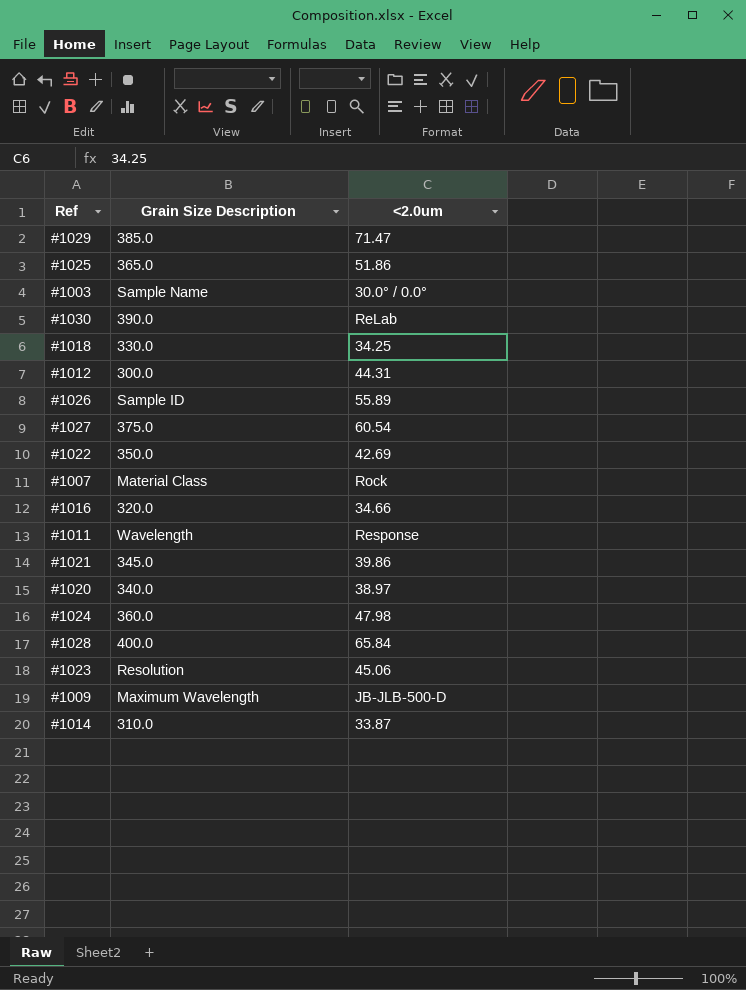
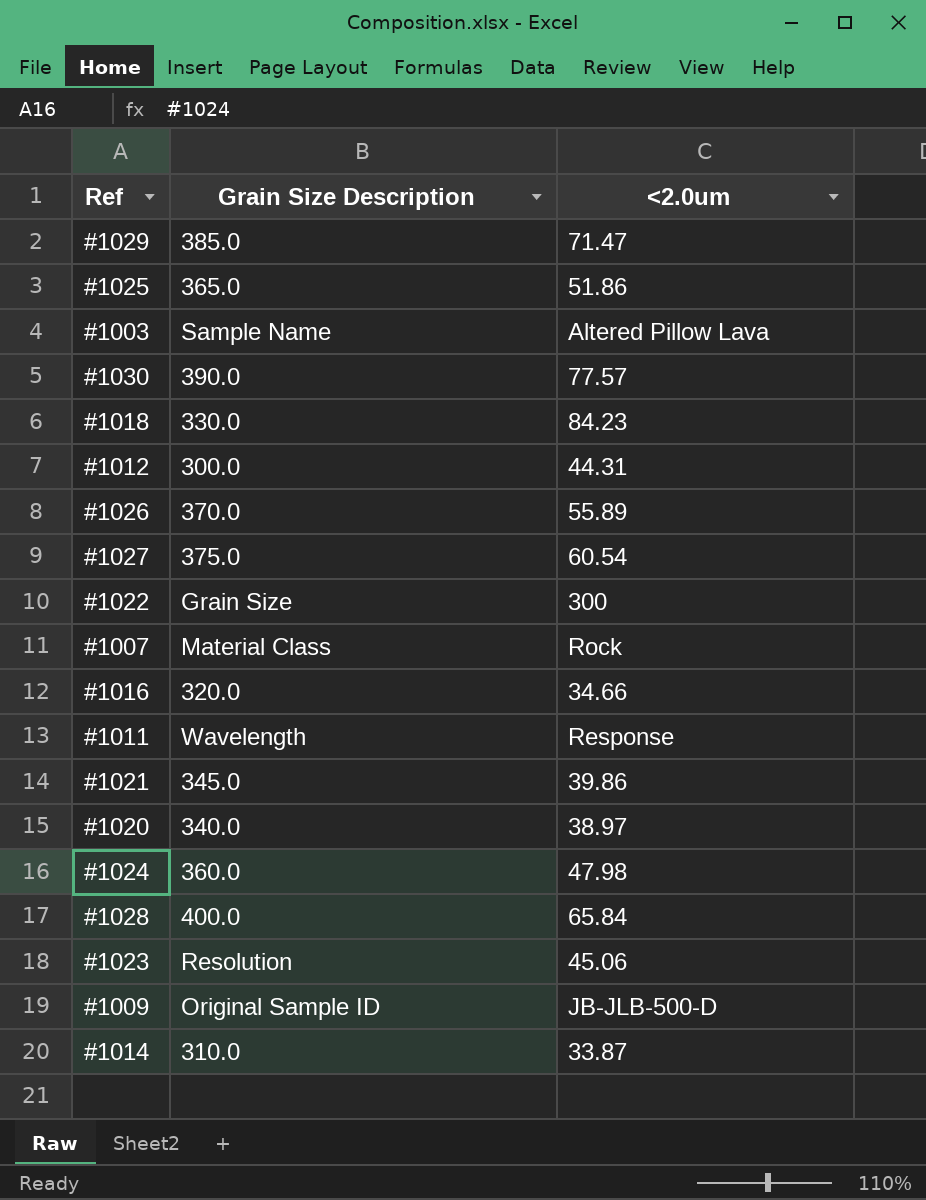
#1003 | <2.0um: 30.0° / 0.0° -> Altered Pillow Lava
#1030 | <2.0um: ReLab -> 77.57
#1018 | <2.0um: 34.25 -> 84.23
#1026 | Grain Size Description: Sample ID -> 370.0
#1022 | Grain Size Description: 350.0 -> Grain Size
#1022 | <2.0um: 42.69 -> 300
#1009 | Grain Size Description: Maximum Wavelength -> Original Sample ID

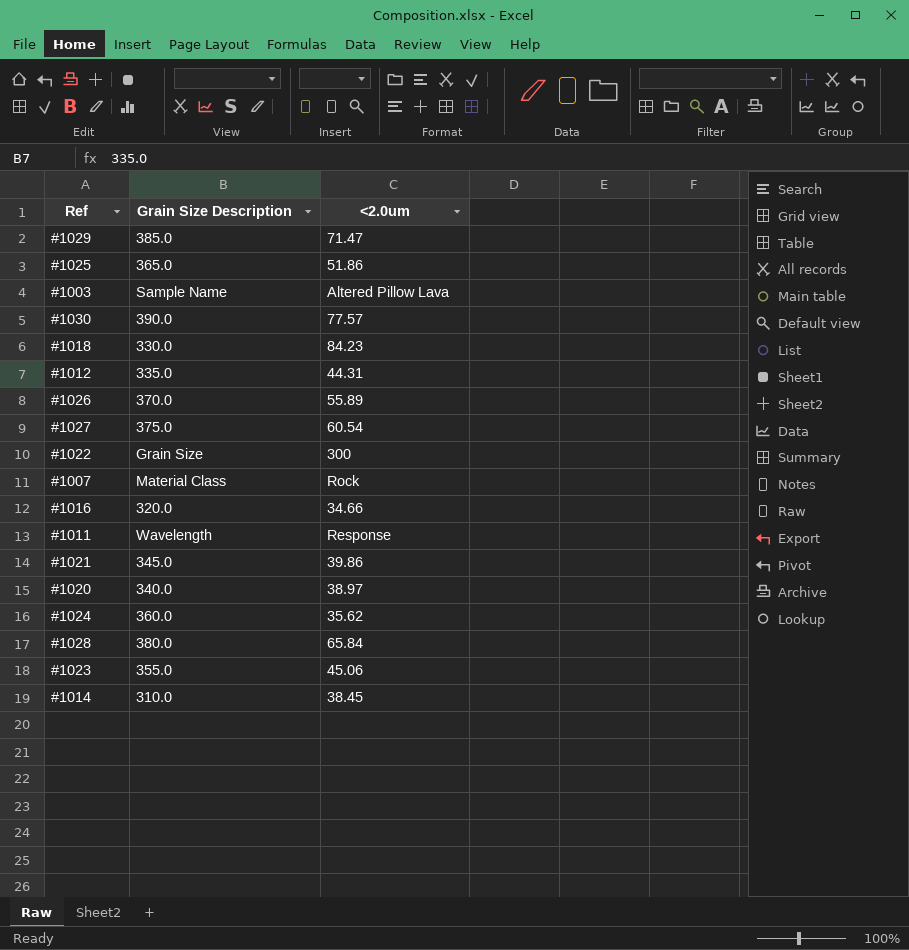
row #1009: Original Sample ID | JB-JLB-500-D -> none
#1012 | Grain Size Description: 300.0 -> 335.0
#1024 | <2.0um: 47.98 -> 35.62
#1028 | Grain Size Description: 400.0 -> 380.0
#1023 | Grain Size Description: Resolution -> 355.0
#1014 | <2.0um: 33.87 -> 38.45

